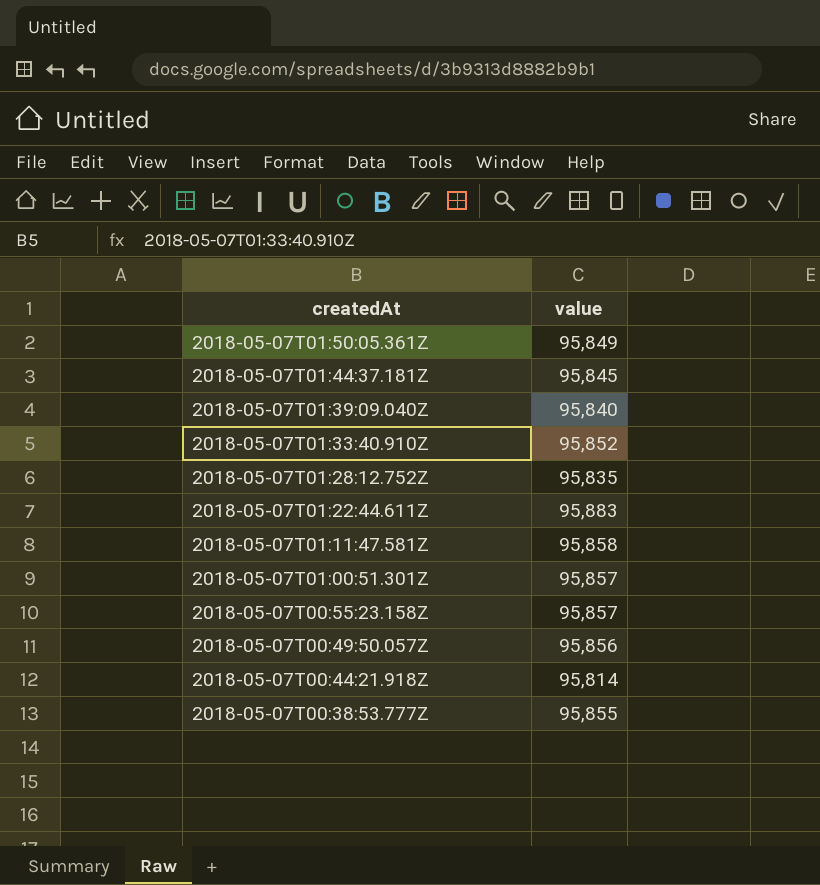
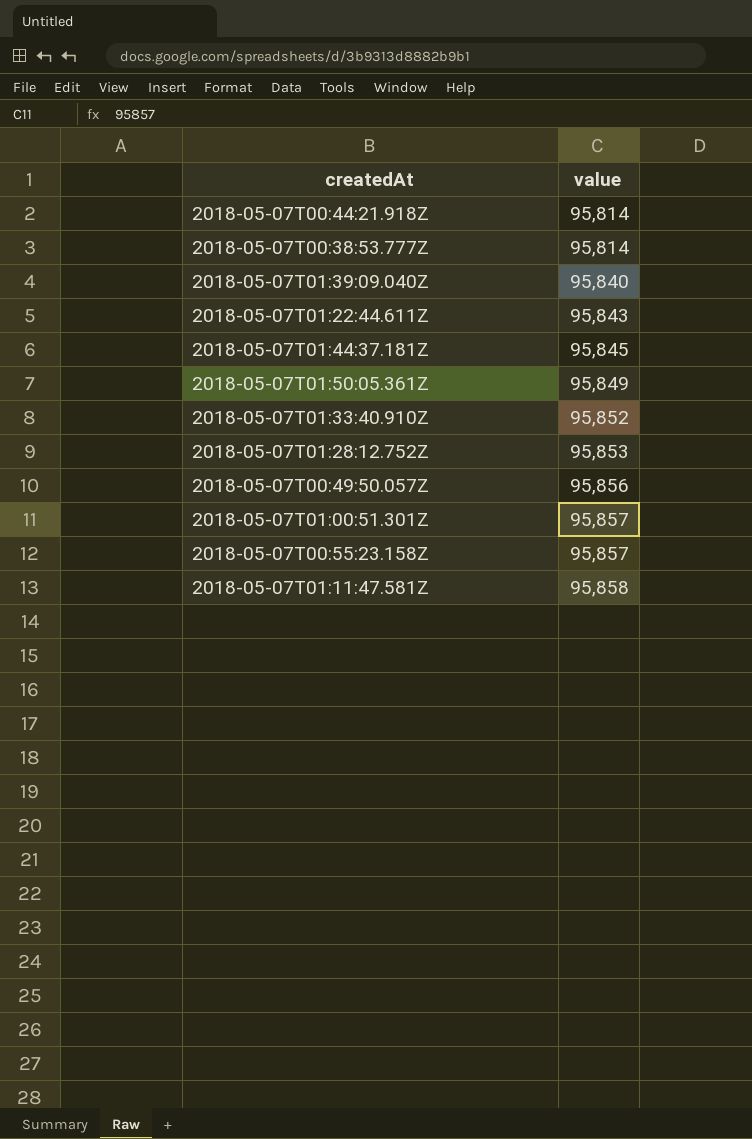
row order: createdAt descending -> value ascending
2018-05-07T00:38:53.777Z | value: 95,855 -> 95,814
2018-05-07T01:22:44.611Z | value: 95,883 -> 95,843
2018-05-07T01:28:12.752Z | value: 95,835 -> 95,853

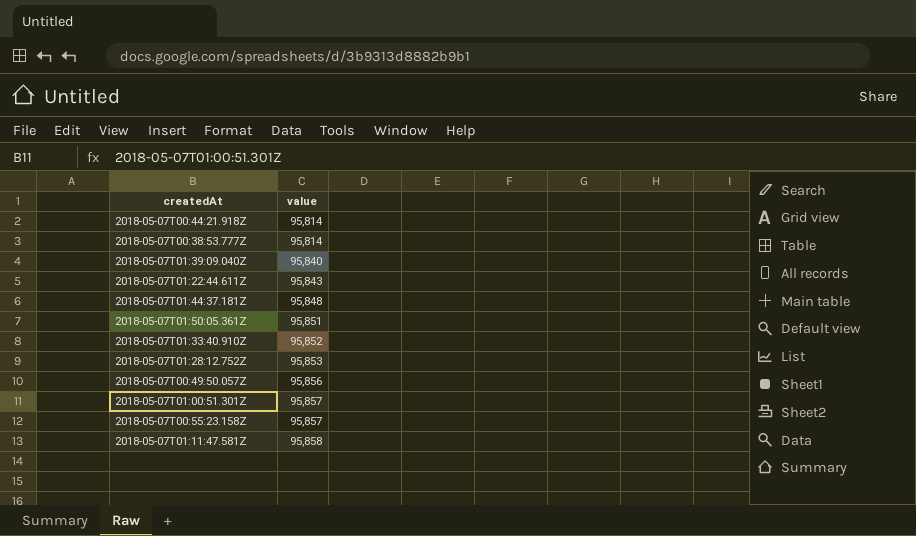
2018-05-07T01:44:37.181Z | value: 95,845 -> 95,848
2018-05-07T01:50:05.361Z | value: 95,849 -> 95,851

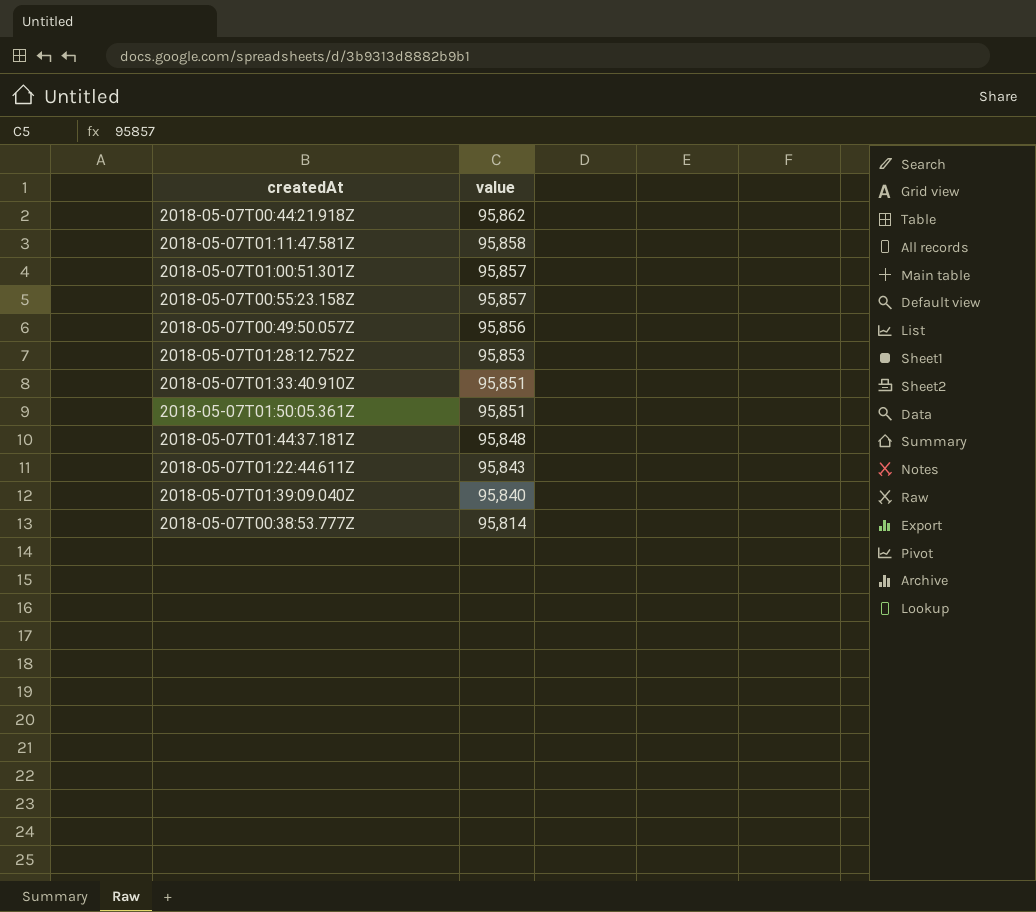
row order: value ascending -> value descending
2018-05-07T00:44:21.918Z | value: 95,814 -> 95,862
2018-05-07T01:33:40.910Z | value: 95,852 -> 95,851

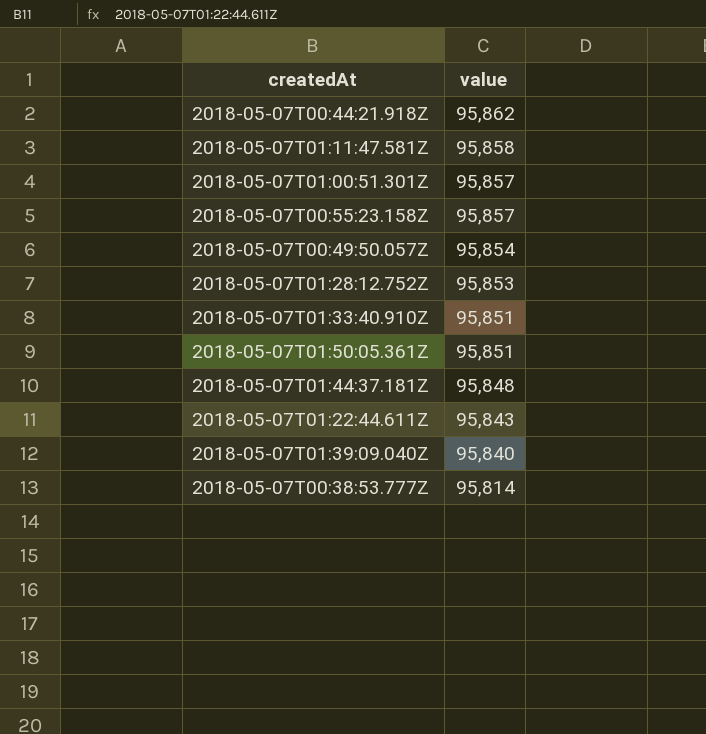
2018-05-07T00:49:50.057Z | value: 95,856 -> 95,854

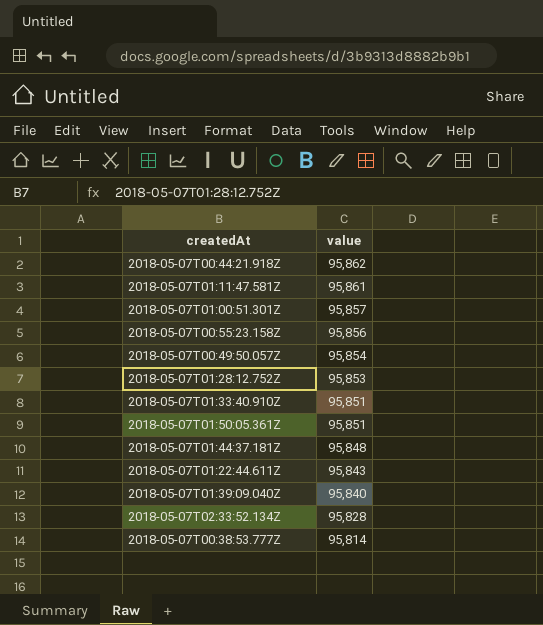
2018-05-07T01:11:47.581Z | value: 95,858 -> 95,861
2018-05-07T00:55:23.158Z | value: 95,857 -> 95,856
row 2018-05-07T02:33:52.134Z: none -> 95,828

